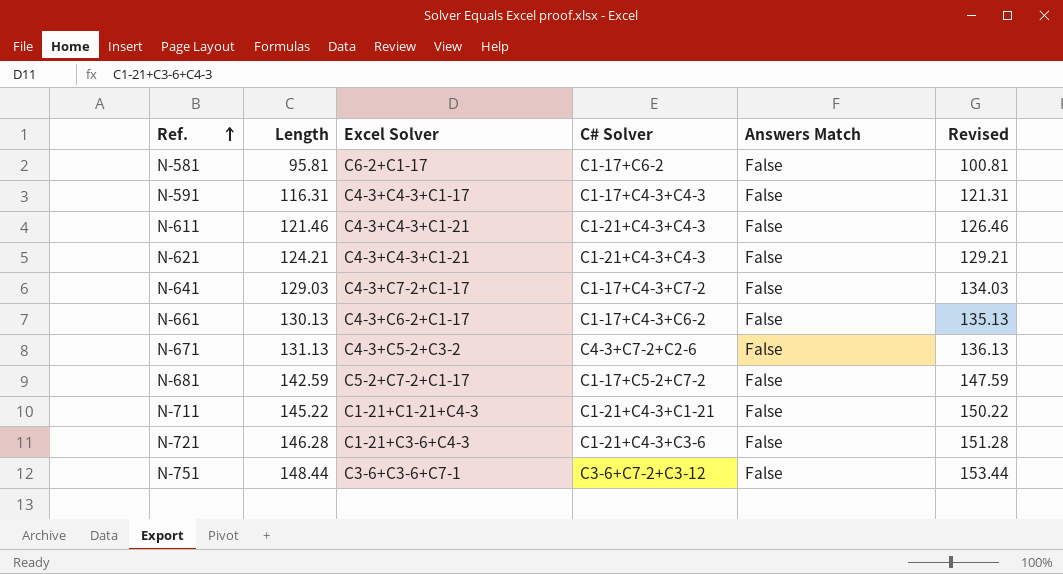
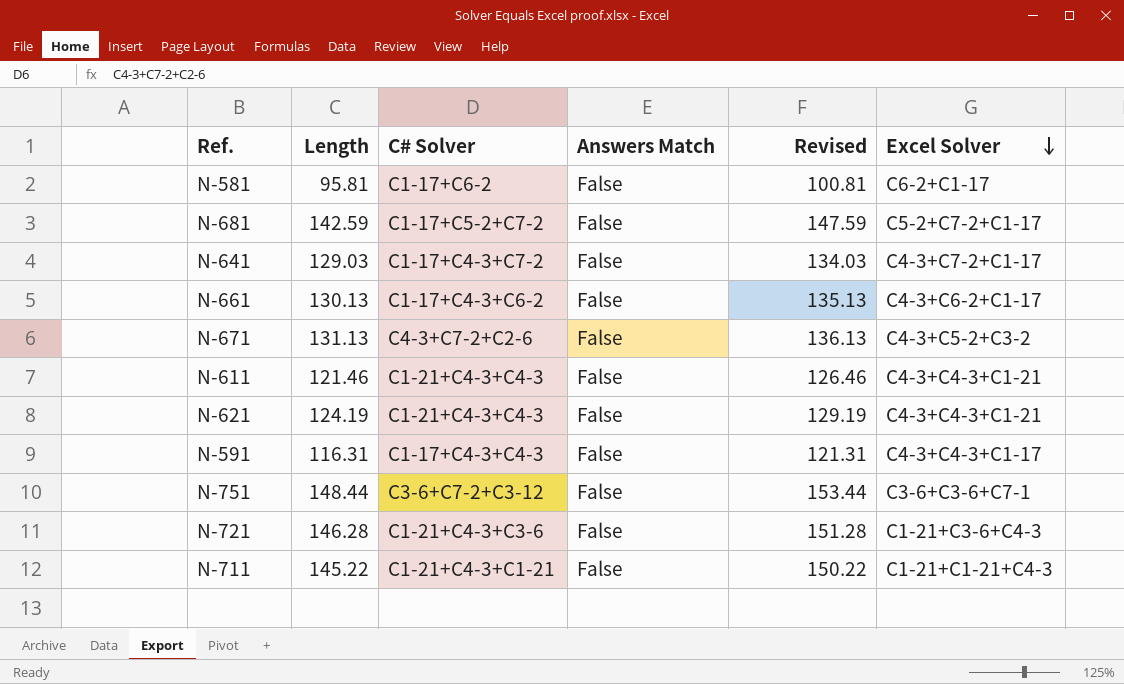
row order: Ref. ascending -> Excel Solver descending
column Excel Solver | position: 3 -> 6
N-621 | Length: 124.21 -> 124.19
N-621 | Revised: 129.21 -> 129.19

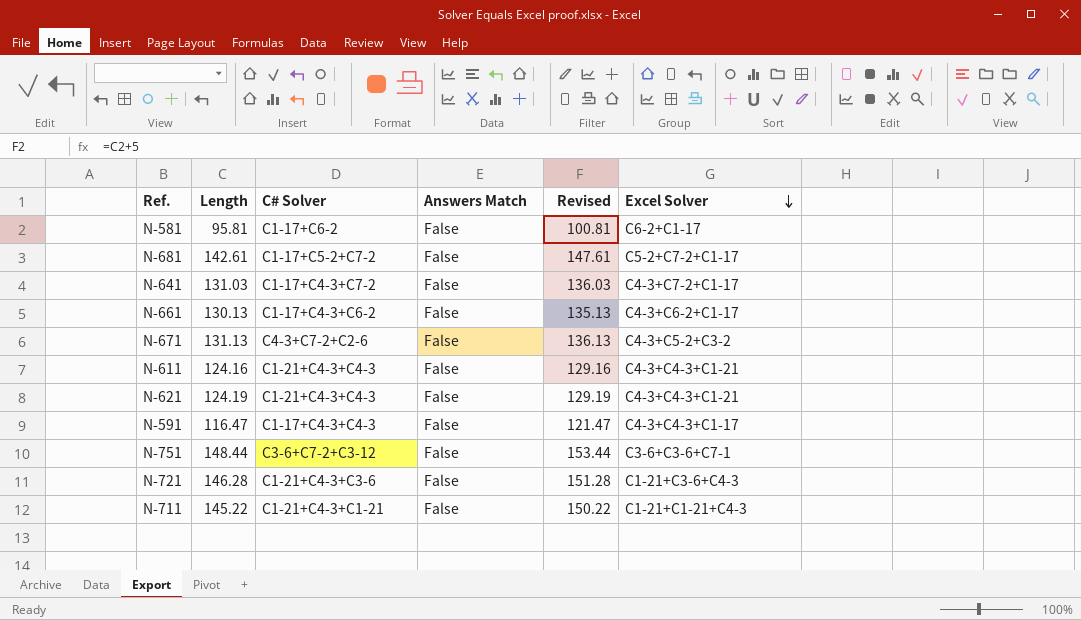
N-681 | Length: 142.59 -> 142.61
N-681 | Revised: 147.59 -> 147.61
N-641 | Length: 129.03 -> 131.03
N-641 | Revised: 134.03 -> 136.03
N-611 | Length: 121.46 -> 124.16
N-611 | Revised: 126.46 -> 129.16
N-591 | Length: 116.31 -> 116.47
N-591 | Revised: 121.31 -> 121.47

